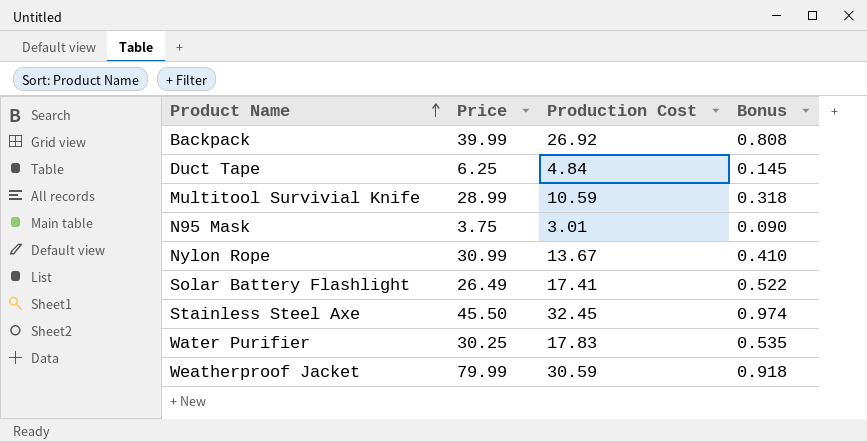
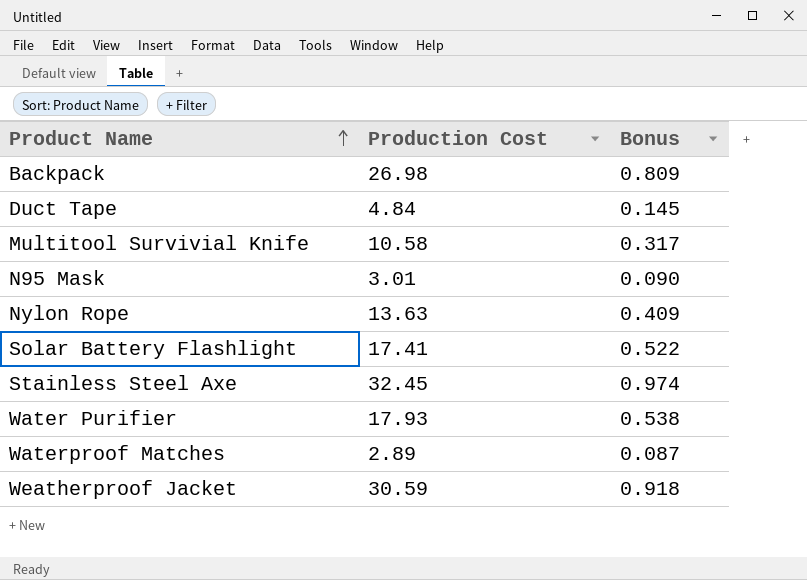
column Price | position: 2 -> none
Backpack | Production Cost: 26.92 -> 26.98
Backpack | Bonus: 0.808 -> 0.809
Multitool Survivial Knife | Production Cost: 10.59 -> 10.58
Multitool Survivial Knife | Bonus: 0.318 -> 0.317
Nylon Rope | Production Cost: 13.67 -> 13.63
Nylon Rope | Bonus: 0.410 -> 0.409
Water Purifier | Production Cost: 17.83 -> 17.93
Water Purifier | Bonus: 0.535 -> 0.538
row Waterproof Matches: none -> 2.89 | 0.087

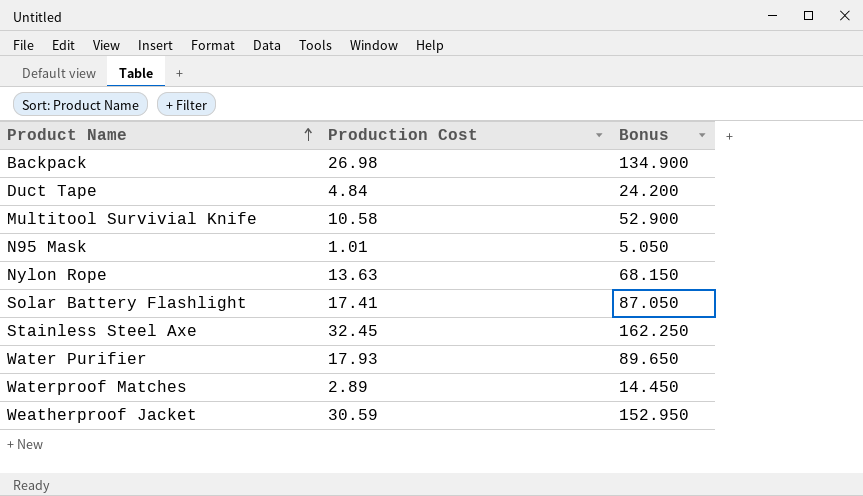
column Bonus | formula: [Production Cost] * 0.03 -> [Production Cost] * 5
N95 Mask | Production Cost: 3.01 -> 1.01

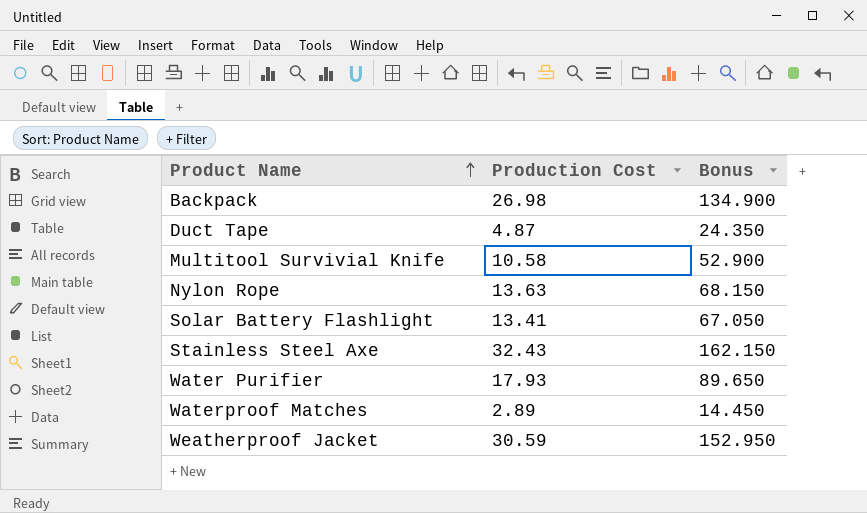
row N95 Mask: 1.01 | 5.050 -> none
Duct Tape | Production Cost: 4.84 -> 4.87
Duct Tape | Bonus: 24.200 -> 24.350
Solar Battery Flashlight | Production Cost: 17.41 -> 13.41
Solar Battery Flashlight | Bonus: 87.050 -> 67.050
Stainless Steel Axe | Production Cost: 32.45 -> 32.43
Stainless Steel Axe | Bonus: 162.250 -> 162.150

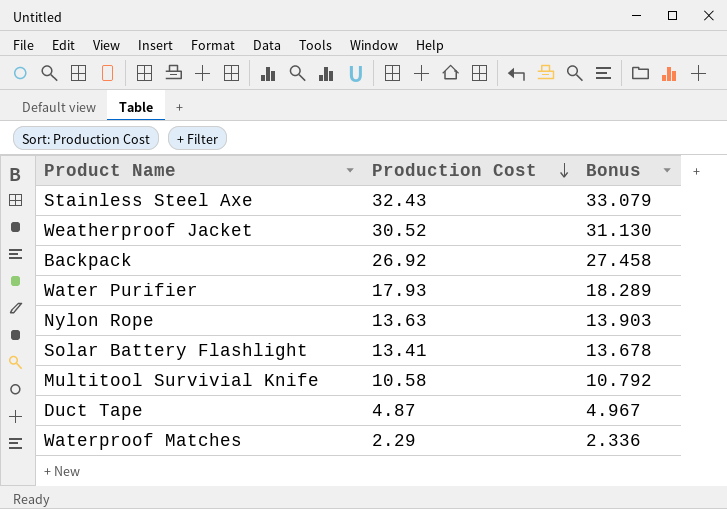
row order: Product Name ascending -> Production Cost descending
column Bonus | formula: [Production Cost] * 5 -> [Production Cost] * 1.02
Weatherproof Jacket | Production Cost: 30.59 -> 30.52
Backpack | Production Cost: 26.98 -> 26.92
Waterproof Matches | Production Cost: 2.89 -> 2.29

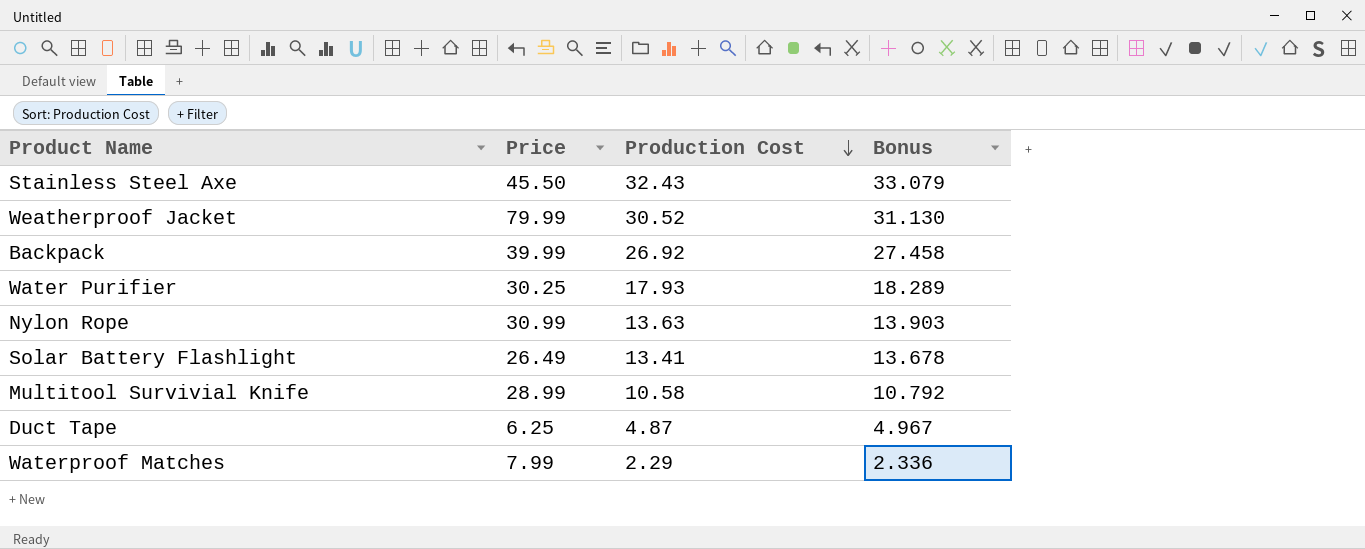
column Price | position: none -> 2

